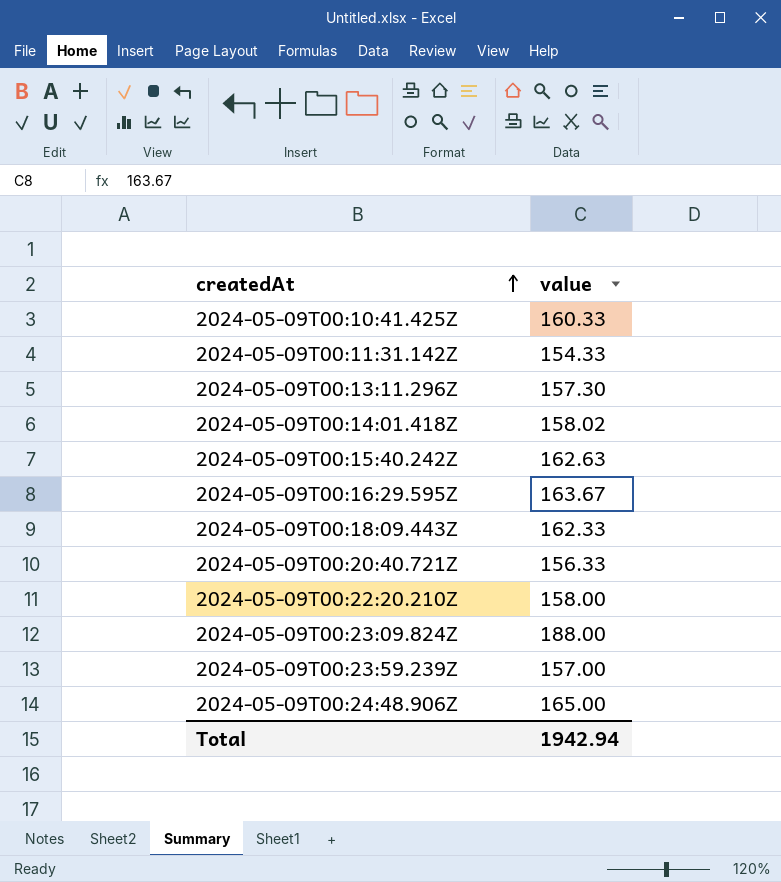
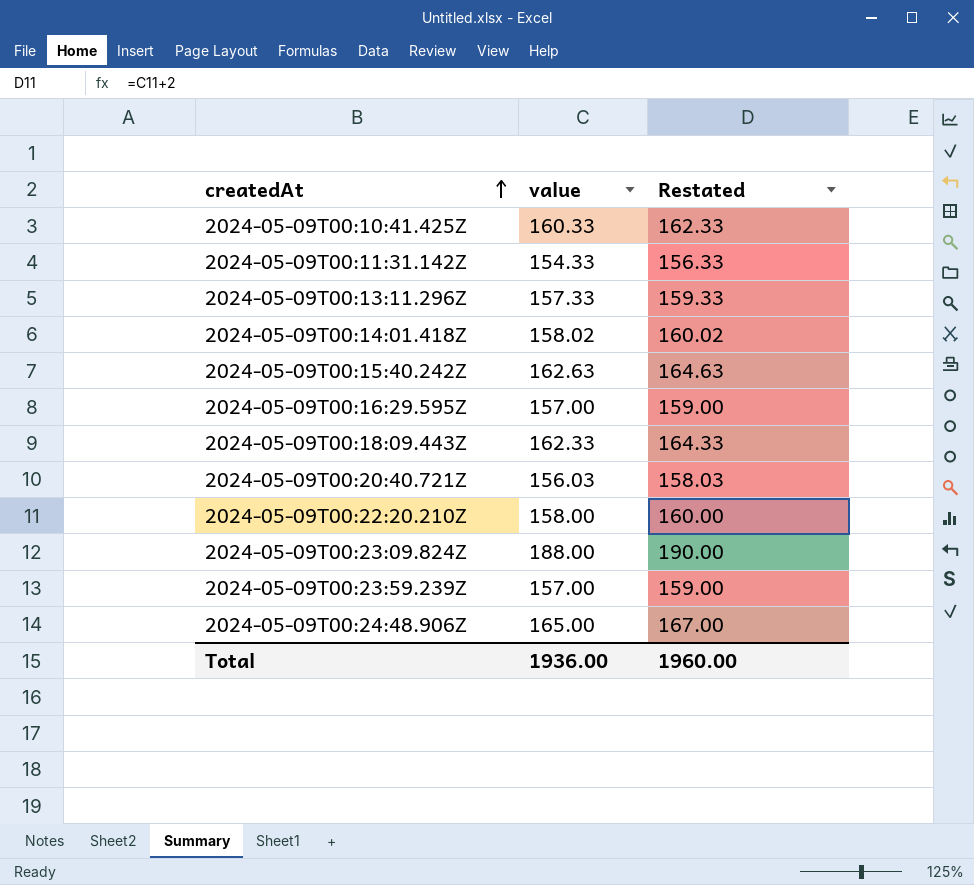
column Restated | formula: none -> [value] + 2
2024-05-09T00:13:11.296Z | value: 157.30 -> 157.33
2024-05-09T00:16:29.595Z | value: 163.67 -> 157.00
2024-05-09T00:20:40.721Z | value: 156.33 -> 156.03
Total | value: 1942.94 -> 1936.00

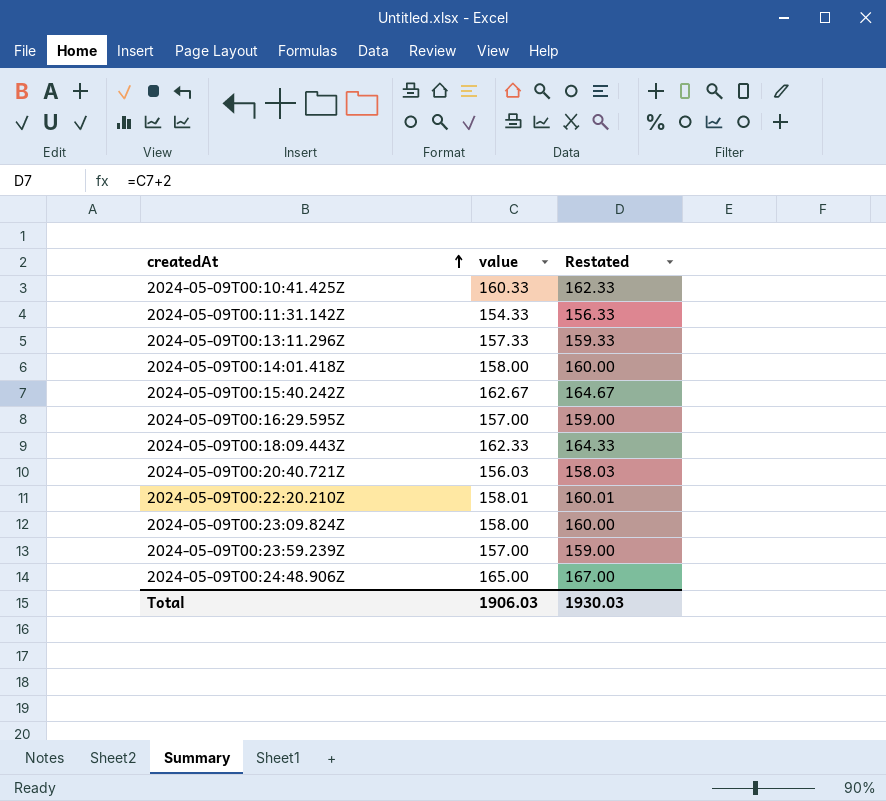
2024-05-09T00:14:01.418Z | value: 158.02 -> 158.00
2024-05-09T00:14:01.418Z | Restated: 160.02 -> 160.00
2024-05-09T00:15:40.242Z | value: 162.63 -> 162.67
2024-05-09T00:15:40.242Z | Restated: 164.63 -> 164.67
2024-05-09T00:22:20.210Z | value: 158.00 -> 158.01
2024-05-09T00:22:20.210Z | Restated: 160.00 -> 160.01
2024-05-09T00:23:09.824Z | value: 188.00 -> 158.00
2024-05-09T00:23:09.824Z | Restated: 190.00 -> 160.00
Total | value: 1936.00 -> 1906.03
Total | Restated: 1960.00 -> 1930.03

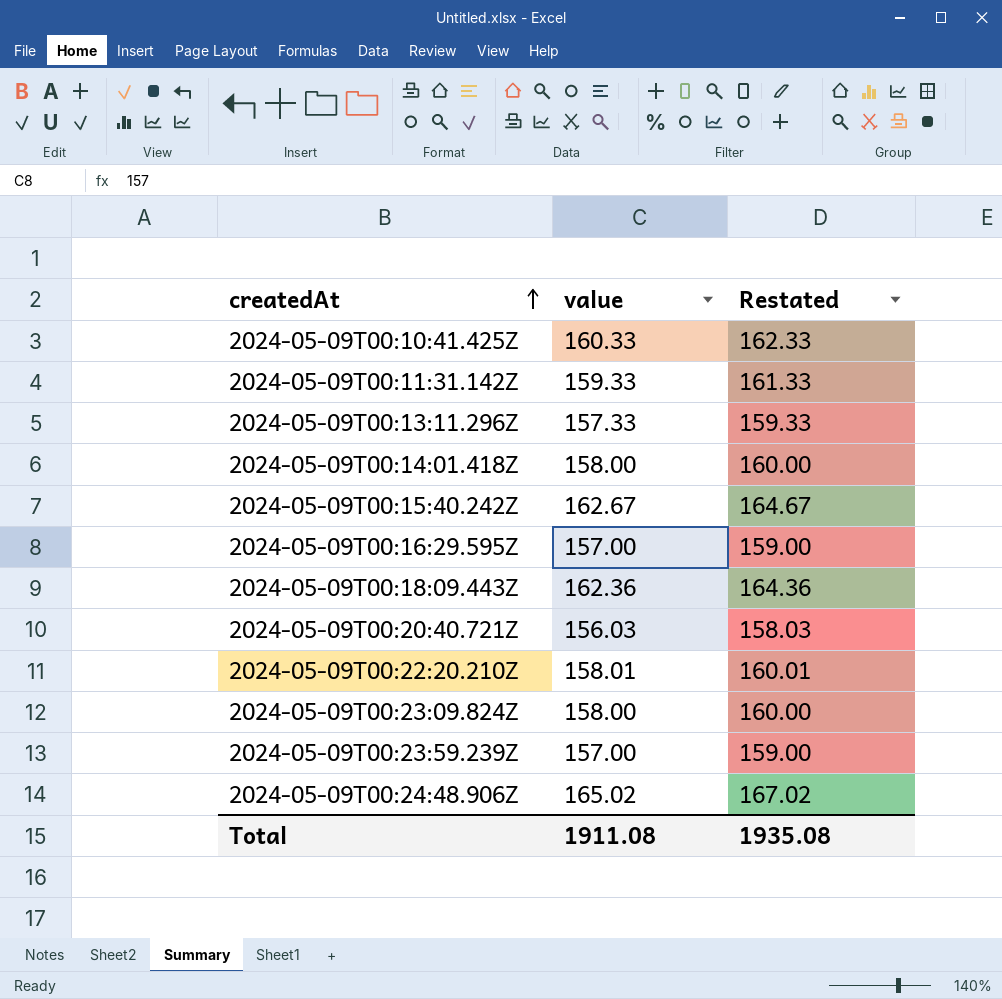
2024-05-09T00:11:31.142Z | value: 154.33 -> 159.33
2024-05-09T00:11:31.142Z | Restated: 156.33 -> 161.33
2024-05-09T00:18:09.443Z | value: 162.33 -> 162.36
2024-05-09T00:18:09.443Z | Restated: 164.33 -> 164.36
2024-05-09T00:24:48.906Z | value: 165.00 -> 165.02
2024-05-09T00:24:48.906Z | Restated: 167.00 -> 167.02
Total | value: 1906.03 -> 1911.08
Total | Restated: 1930.03 -> 1935.08

